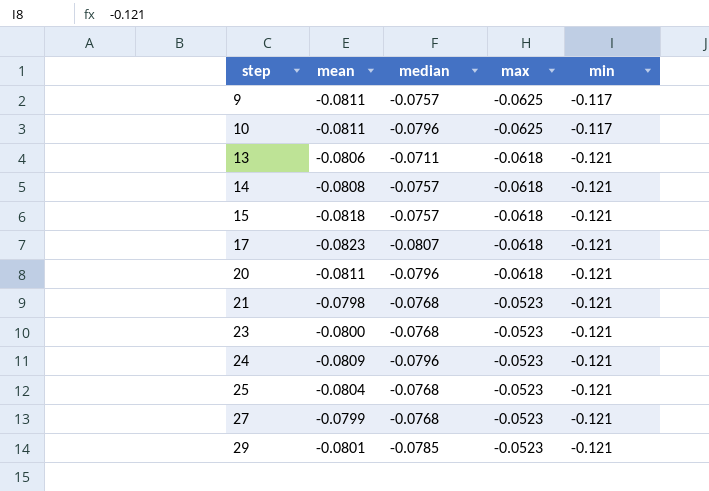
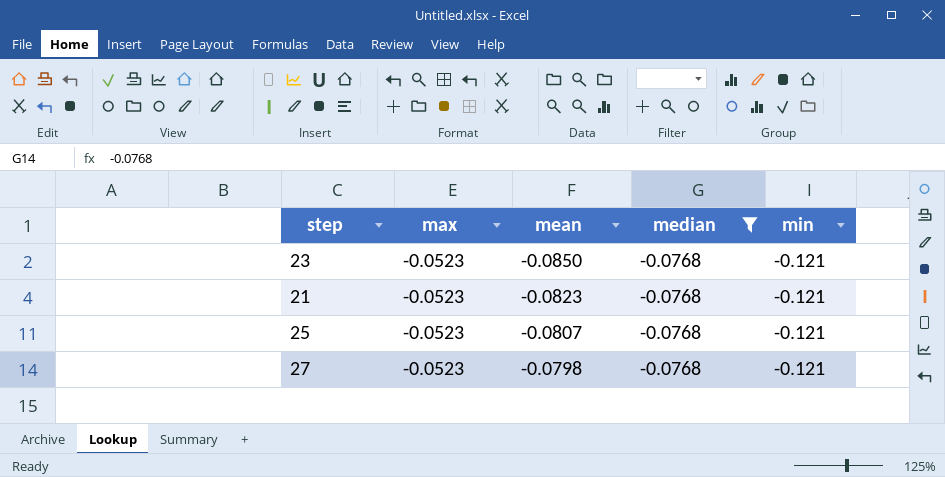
filter: none -> median = -0.0768
row order: step ascending -> mean ascending
column max | position: 4 -> 2
23 | mean: -0.0800 -> -0.0850
21 | mean: -0.0798 -> -0.0823
25 | mean: -0.0804 -> -0.0807
27 | mean: -0.0799 -> -0.0798

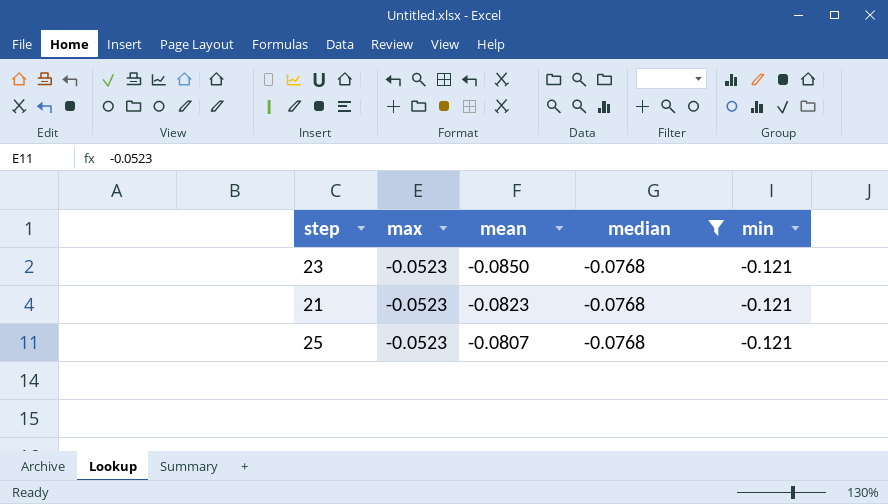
row 27: -0.0523 | -0.0798 | -0.0768 | -0.121 -> none

